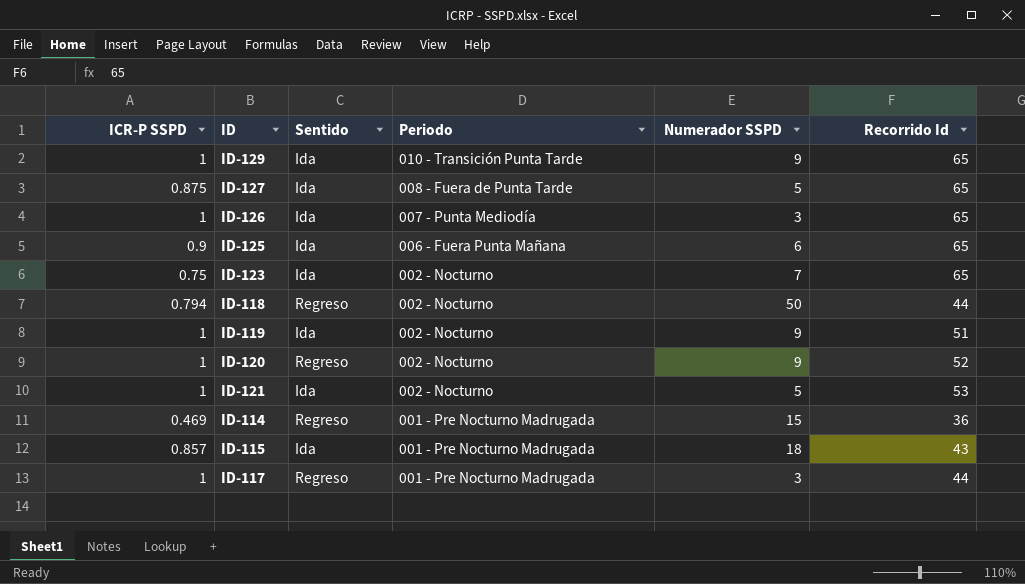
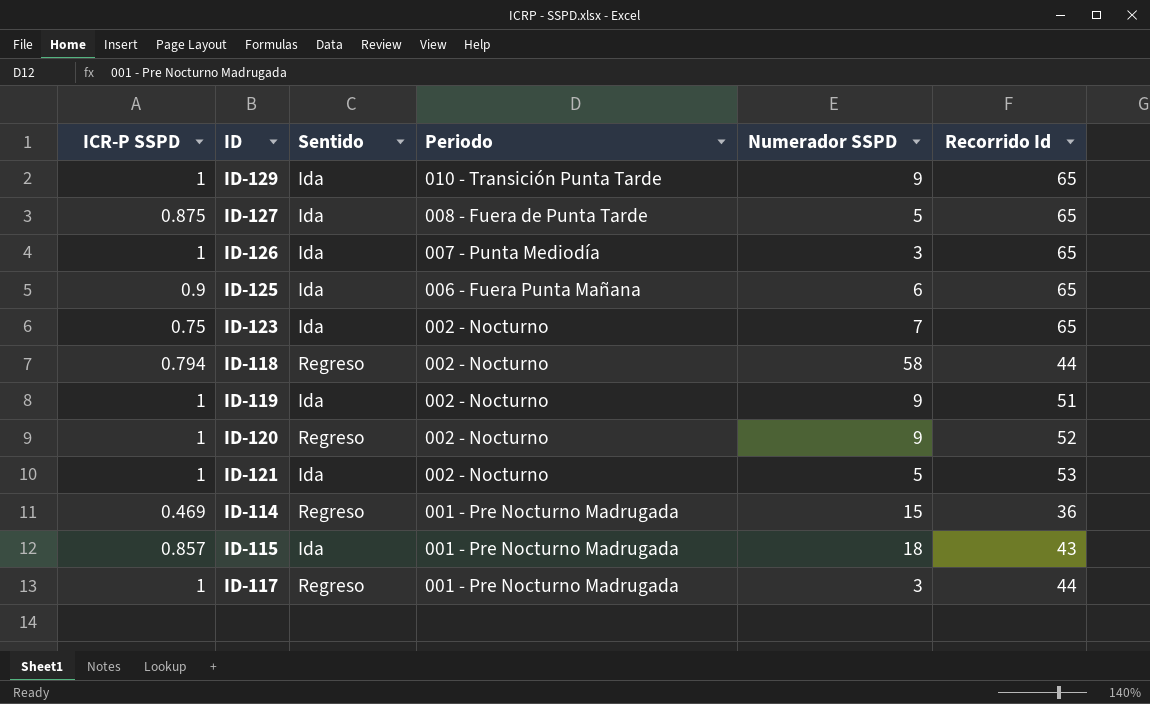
ID-118 | Numerador SSPD: 50 -> 58

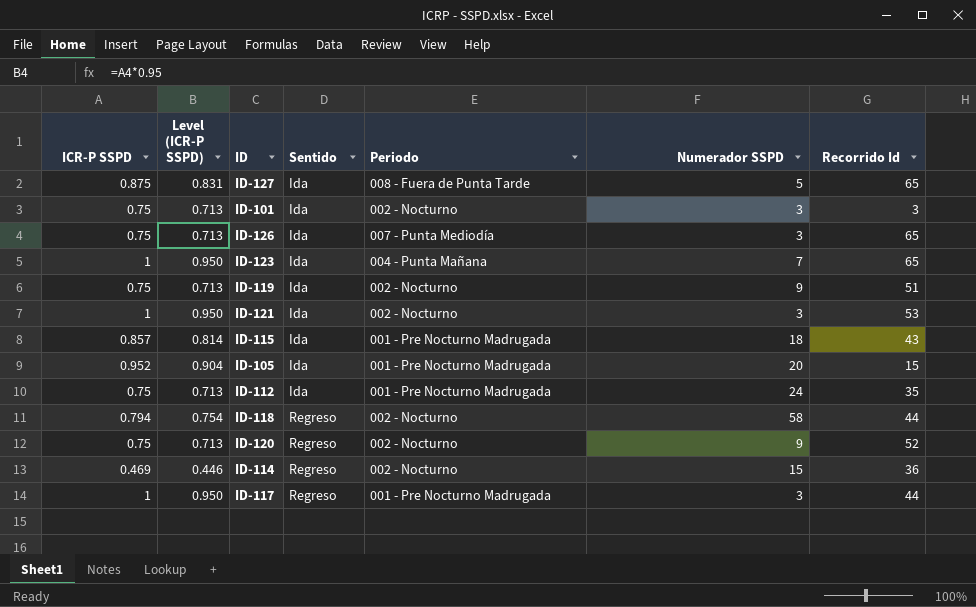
row order: Periodo descending -> Sentido ascending
column Level (ICR-P SSPD) | formula: none -> [ICR-P SSPD] * 0.95
row ID-129: 1 | Ida | 010 - Transición Punta Tarde | 9 | 65 -> none
row ID-125: 0.9 | Ida | 006 - Fuera Punta Mañana | 6 | 65 -> none
row ID-101: none -> 0.75 | 0.713 | Ida | 002 - Nocturno | 3 | 3
ID-126 | ICR-P SSPD: 1 -> 0.75
ID-123 | ICR-P SSPD: 0.75 -> 1
ID-123 | Periodo: 002 - Nocturno -> 004 - Punta Mañana
ID-119 | ICR-P SSPD: 1 -> 0.75
ID-121 | Numerador SSPD: 5 -> 3
row ID-105: none -> 0.952 | 0.904 | Ida | 001 - Pre Nocturno Madrugada | 20 | 15
row ID-112: none -> 0.75 | 0.713 | Ida | 001 - Pre Nocturno Madrugada | 24 | 35
ID-120 | ICR-P SSPD: 1 -> 0.75
ID-114 | Periodo: 001 - Pre Nocturno Madrugada -> 002 - Nocturno

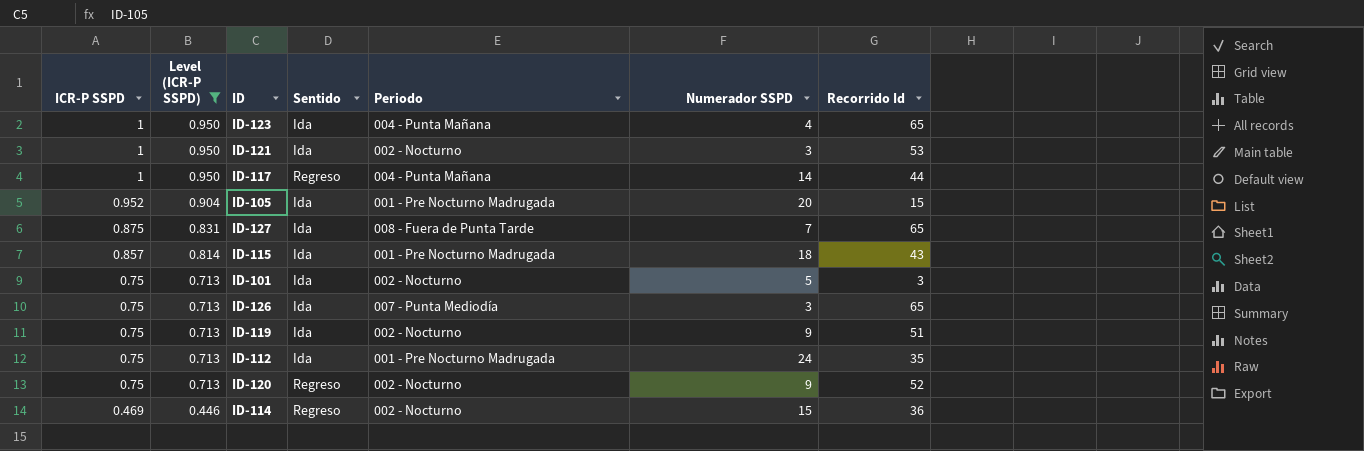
filter: none -> Level (ICR-P SSPD) != 0.754
row order: Sentido ascending -> ICR-P SSPD descending
ID-123 | Numerador SSPD: 7 -> 4
ID-117 | Periodo: 001 - Pre Nocturno Madrugada -> 004 - Punta Mañana
ID-117 | Numerador SSPD: 3 -> 14
ID-127 | Numerador SSPD: 5 -> 7
ID-101 | Numerador SSPD: 3 -> 5

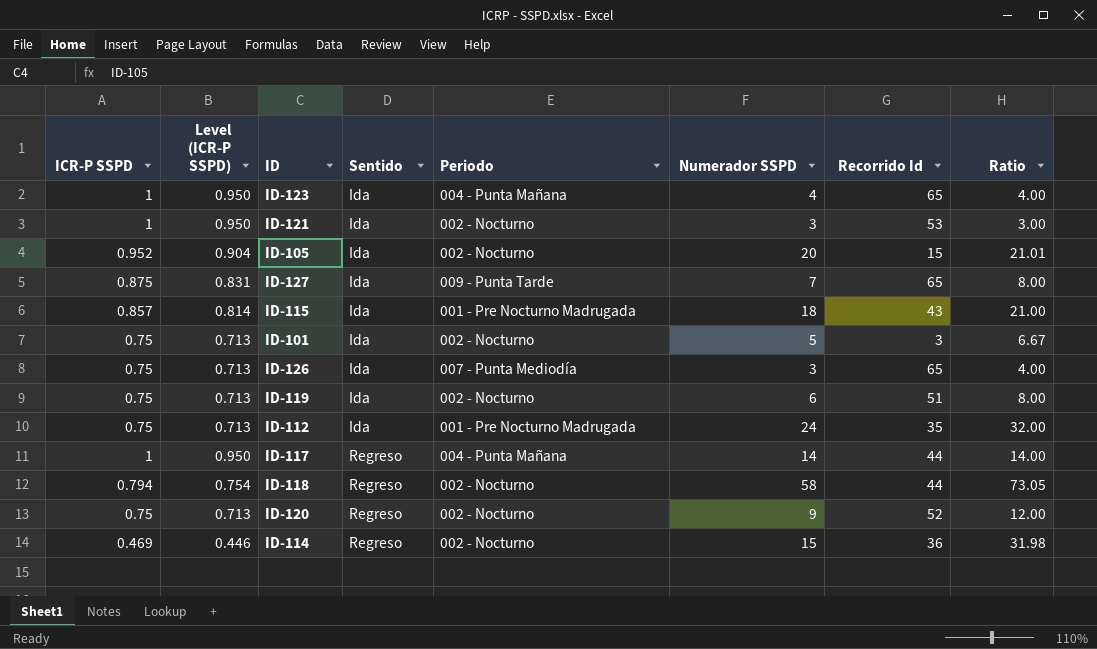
filter: Level (ICR-P SSPD) != 0.754 -> none
row order: ICR-P SSPD descending -> Sentido ascending
column Ratio | formula: none -> [Numerador SSPD] / [ICR-P SSPD]
ID-105 | Periodo: 001 - Pre Nocturno Madrugada -> 002 - Nocturno
ID-127 | Periodo: 008 - Fuera de Punta Tarde -> 009 - Punta Tarde
ID-119 | Numerador SSPD: 9 -> 6

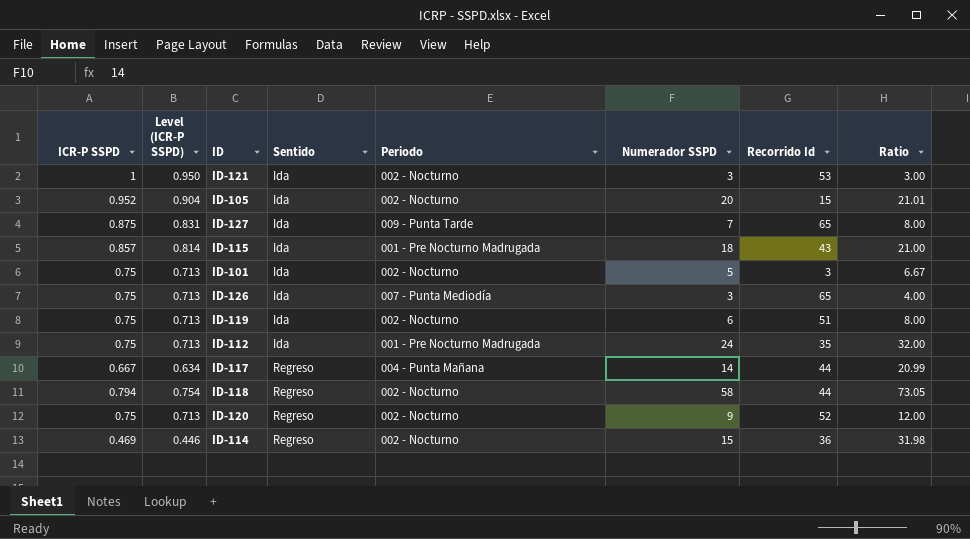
row ID-123: 1 | 0.950 | Ida | 004 - Punta Mañana | 4 | 65 | 4.00 -> none
ID-117 | ICR-P SSPD: 1 -> 0.667
ID-117 | Level (ICR-P SSPD): 0.950 -> 0.634
ID-117 | Ratio: 14.00 -> 20.99

